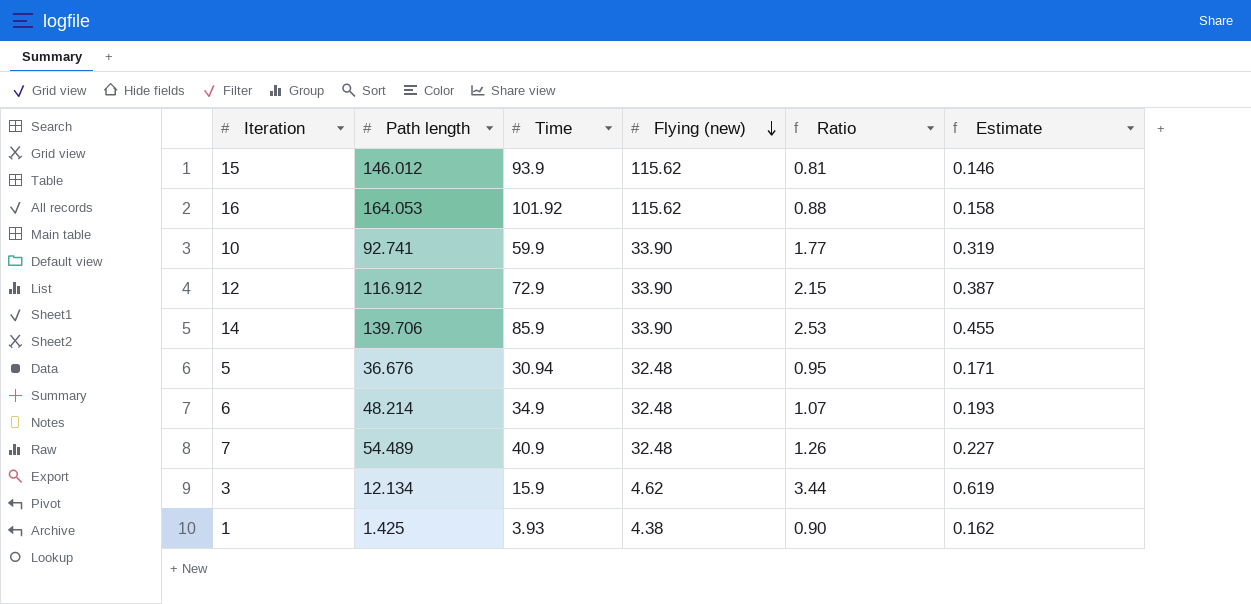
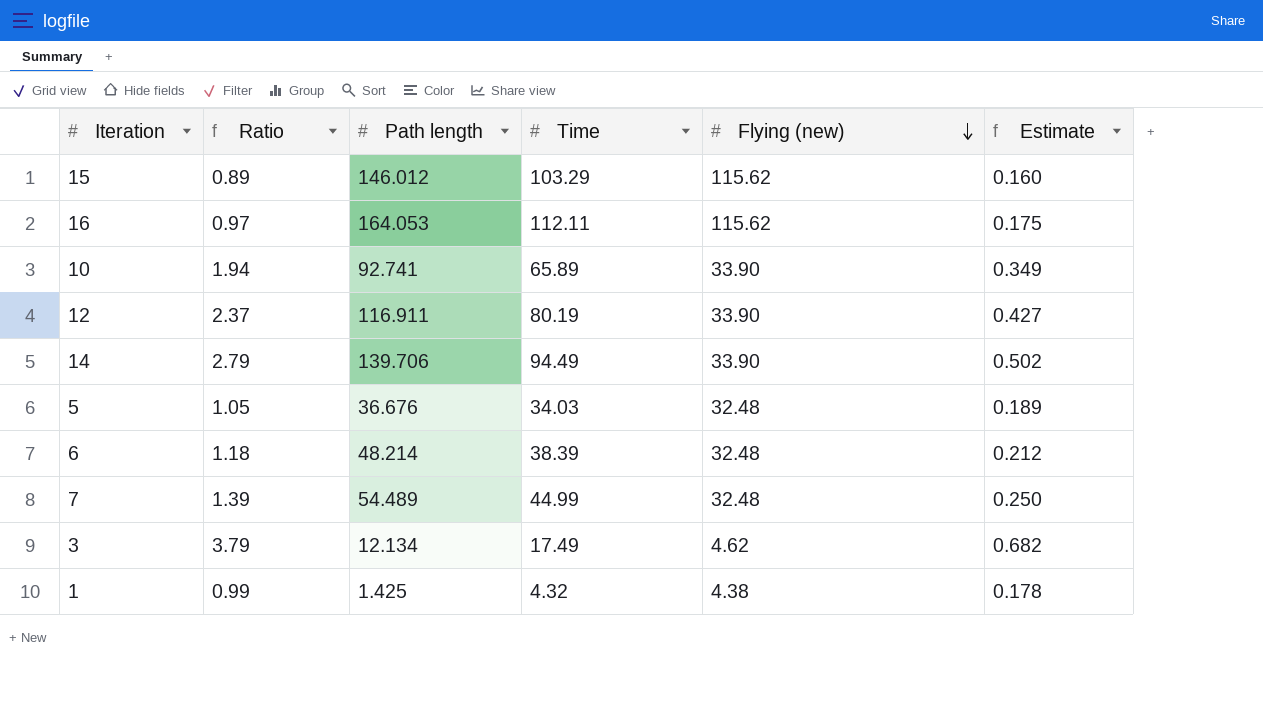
column Ratio | position: 5 -> 2
15 | Ratio: 0.81 -> 0.89
15 | Time: 93.9 -> 103.29
15 | Estimate: 0.146 -> 0.160
16 | Ratio: 0.88 -> 0.97
16 | Time: 101.92 -> 112.11
16 | Estimate: 0.158 -> 0.175
10 | Ratio: 1.77 -> 1.94
10 | Time: 59.9 -> 65.89
10 | Estimate: 0.319 -> 0.349
12 | Ratio: 2.15 -> 2.37
12 | Path length: 116.912 -> 116.911
12 | Time: 72.9 -> 80.19
12 | Estimate: 0.387 -> 0.427
14 | Ratio: 2.53 -> 2.79
14 | Time: 85.9 -> 94.49
14 | Estimate: 0.455 -> 0.502
5 | Ratio: 0.95 -> 1.05
5 | Time: 30.94 -> 34.03
5 | Estimate: 0.171 -> 0.189
6 | Ratio: 1.07 -> 1.18
6 | Time: 34.9 -> 38.39
6 | Estimate: 0.193 -> 0.212
7 | Ratio: 1.26 -> 1.39
7 | Time: 40.9 -> 44.99
7 | Estimate: 0.227 -> 0.250
3 | Ratio: 3.44 -> 3.79
3 | Time: 15.9 -> 17.49
3 | Estimate: 0.619 -> 0.682
1 | Ratio: 0.90 -> 0.99
1 | Time: 3.93 -> 4.32
1 | Estimate: 0.162 -> 0.178

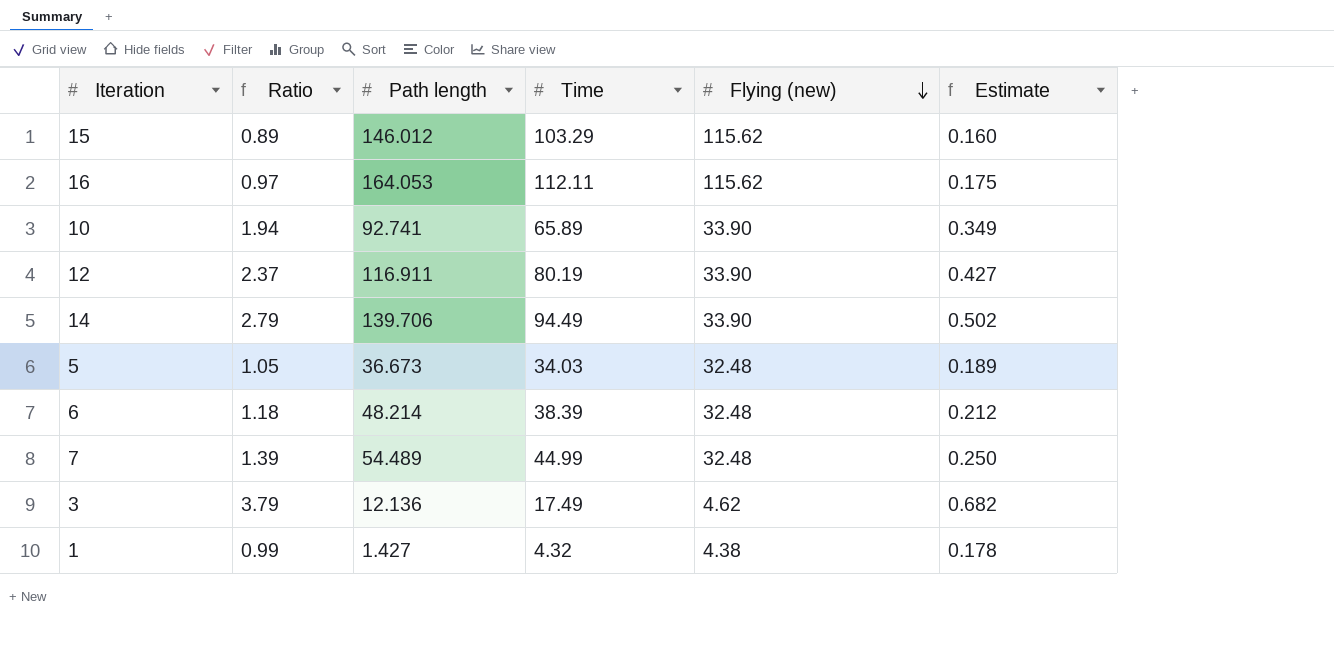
5 | Path length: 36.676 -> 36.673
3 | Path length: 12.134 -> 12.136
1 | Path length: 1.425 -> 1.427

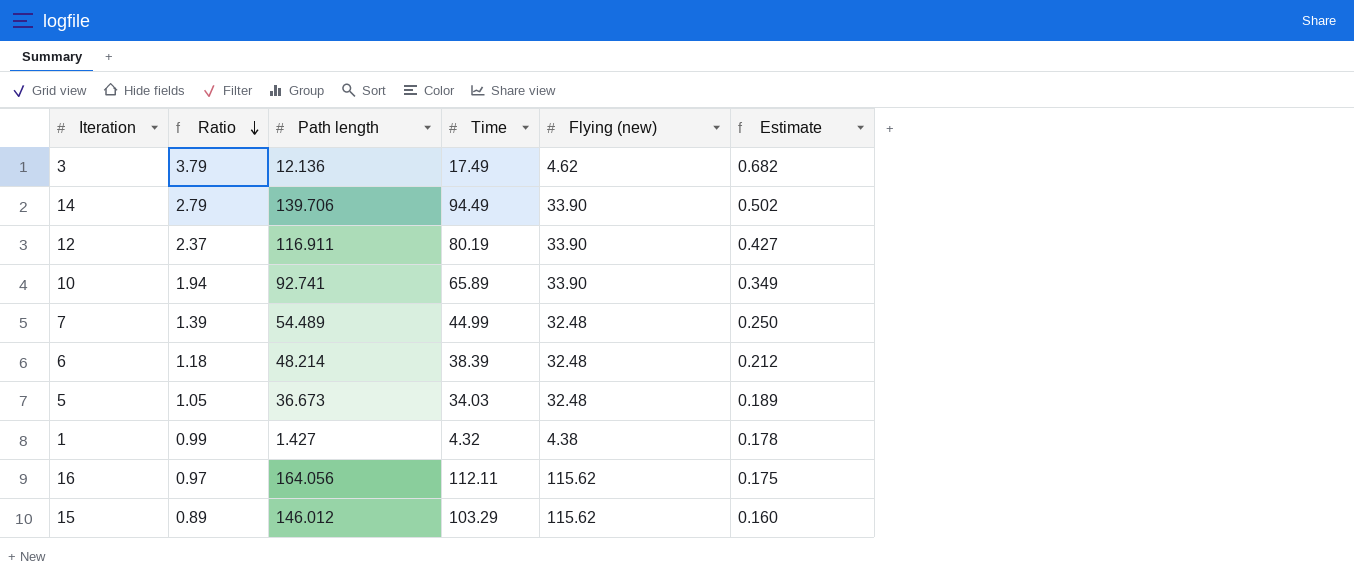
row order: Flying (new) descending -> Ratio descending
16 | Path length: 164.053 -> 164.056

